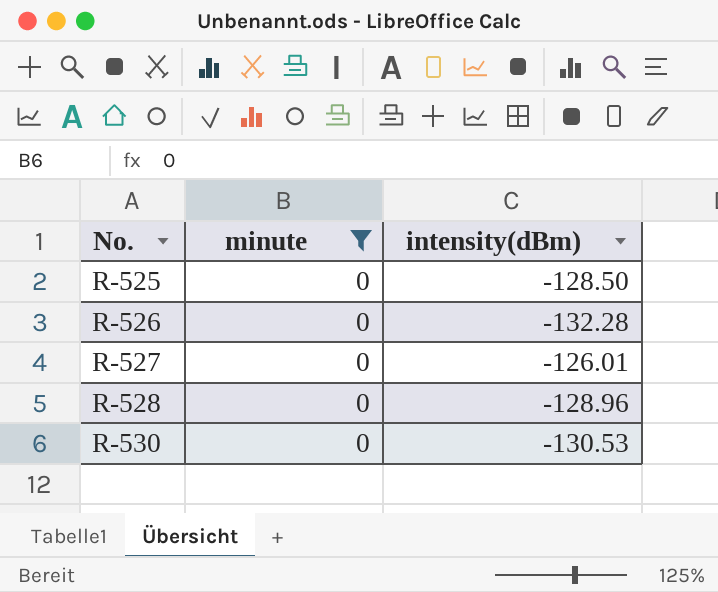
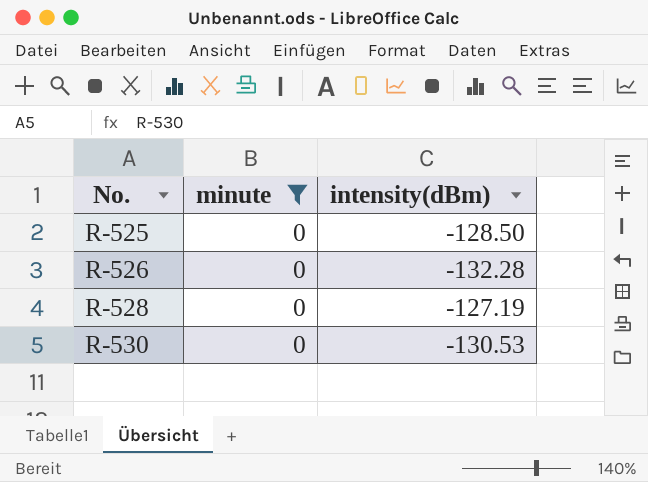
row R-527: 0 | -126.01 -> none
R-528 | intensity(dBm): -128.96 -> -127.19

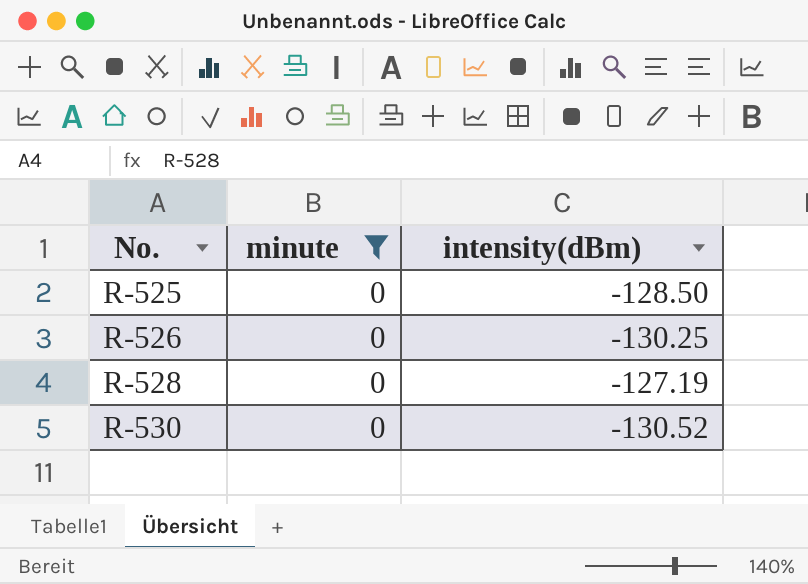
R-526 | intensity(dBm): -132.28 -> -130.25
R-530 | intensity(dBm): -130.53 -> -130.52

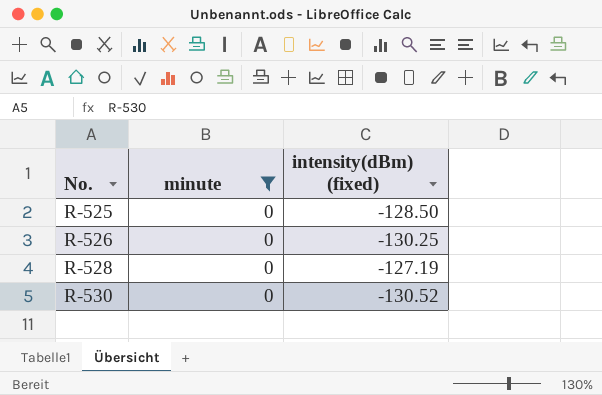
column name: intensity(dBm) -> intensity(dBm) (fixed)

